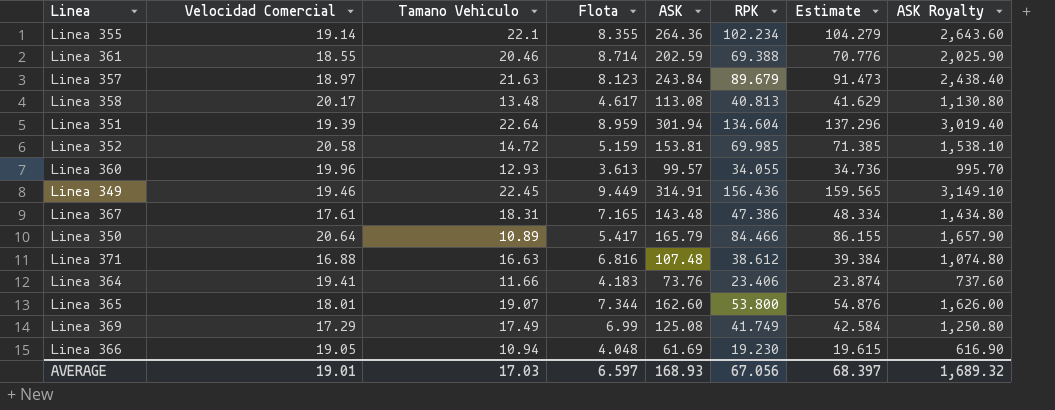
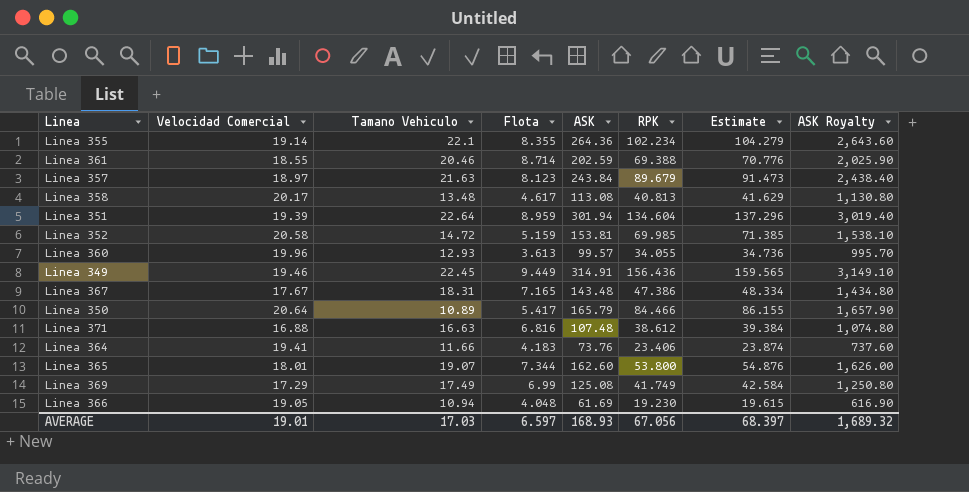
Linea 367 | Velocidad Comercial: 17.61 -> 17.67

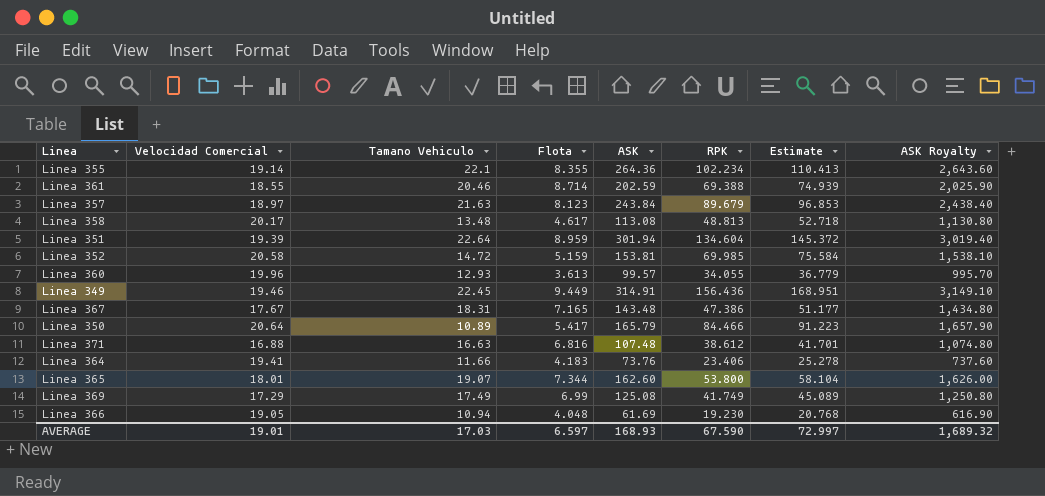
column Estimate | formula: [RPK] * 1.02 -> [RPK] * 1.08
Linea 358 | RPK: 40.813 -> 48.813
AVERAGE | RPK: 67.056 -> 67.590
AVERAGE | Estimate: 68.397 -> 72.997

